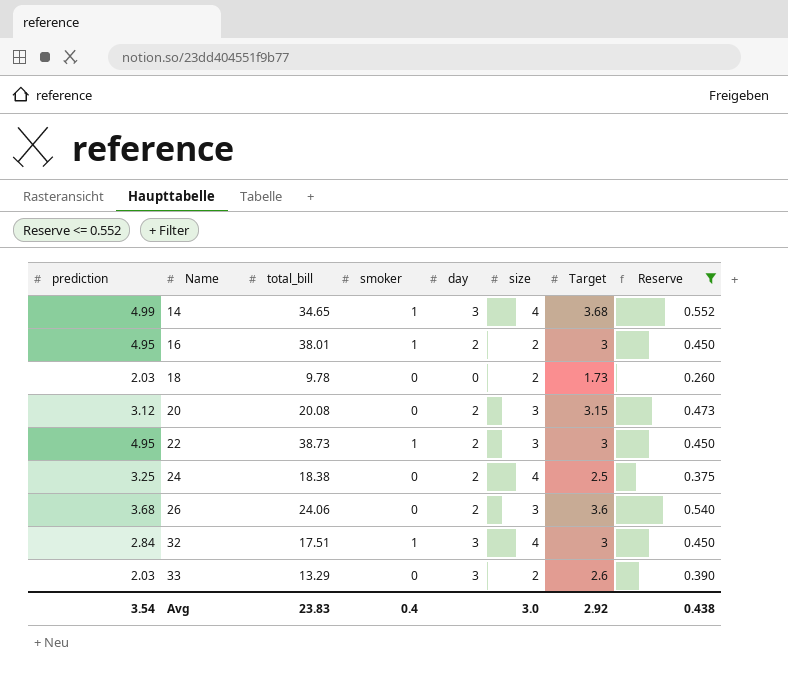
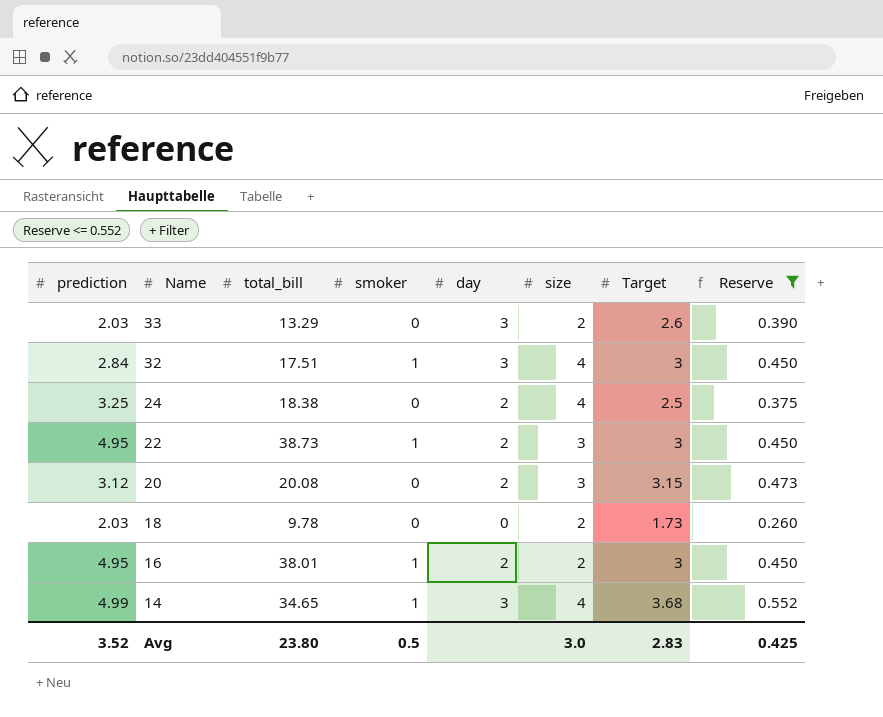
row order: Name ascending -> Name descending
row 26: 3.68 | 24.06 | 0 | 2 | 3 | 3.6 | 0.540 -> none
Avg | prediction: 3.54 -> 3.52
Avg | total_bill: 23.83 -> 23.80
Avg | smoker: 0.4 -> 0.5
Avg | Target: 2.92 -> 2.83
Avg | Reserve: 0.438 -> 0.425

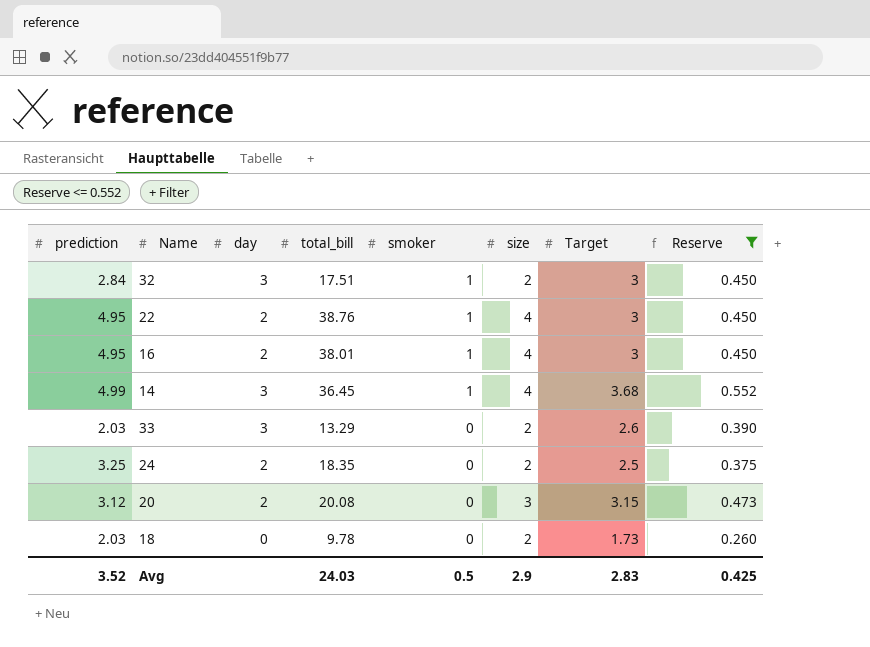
row order: Name descending -> smoker descending
column day | position: 5 -> 3
32 | size: 4 -> 2
22 | total_bill: 38.73 -> 38.76
22 | size: 3 -> 4
16 | size: 2 -> 4
14 | total_bill: 34.65 -> 36.45
24 | total_bill: 18.38 -> 18.35
24 | size: 4 -> 2
Avg | total_bill: 23.80 -> 24.03
Avg | size: 3.0 -> 2.9

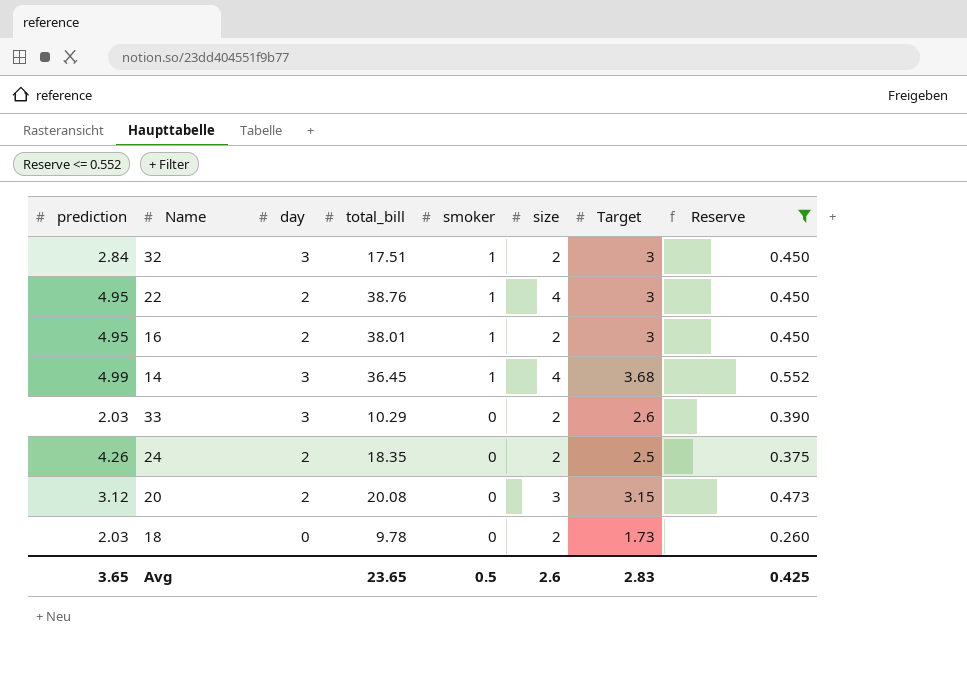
16 | size: 4 -> 2
33 | total_bill: 13.29 -> 10.29
24 | prediction: 3.25 -> 4.26
Avg | prediction: 3.52 -> 3.65
Avg | total_bill: 24.03 -> 23.65
Avg | size: 2.9 -> 2.6

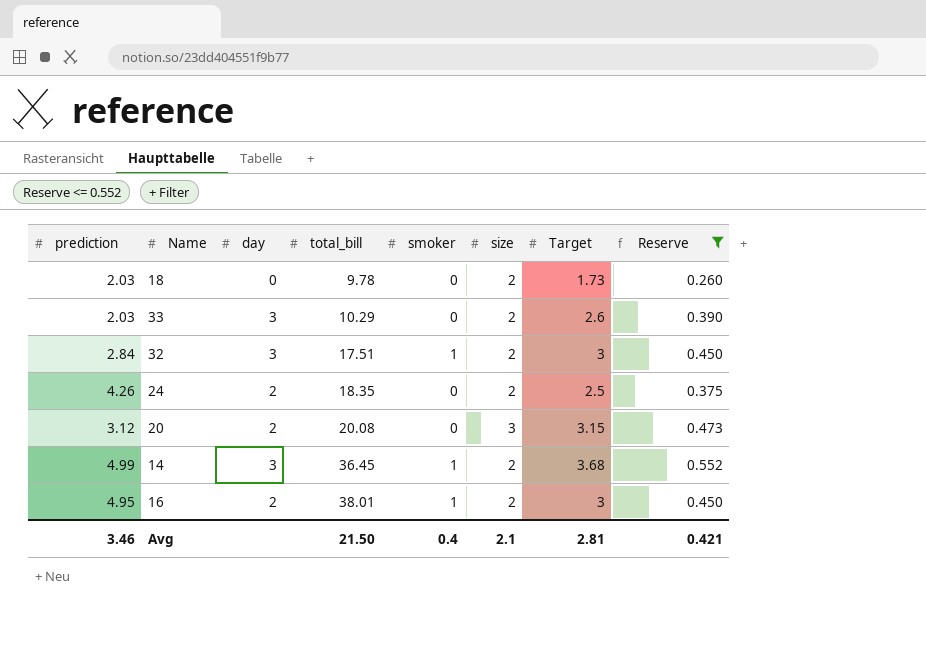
row order: smoker descending -> total_bill ascending
row 22: 4.95 | 2 | 38.76 | 1 | 4 | 3 | 0.450 -> none
14 | size: 4 -> 2
Avg | prediction: 3.65 -> 3.46
Avg | total_bill: 23.65 -> 21.50
Avg | smoker: 0.5 -> 0.4
Avg | size: 2.6 -> 2.1
Avg | Target: 2.83 -> 2.81
Avg | Reserve: 0.425 -> 0.421

